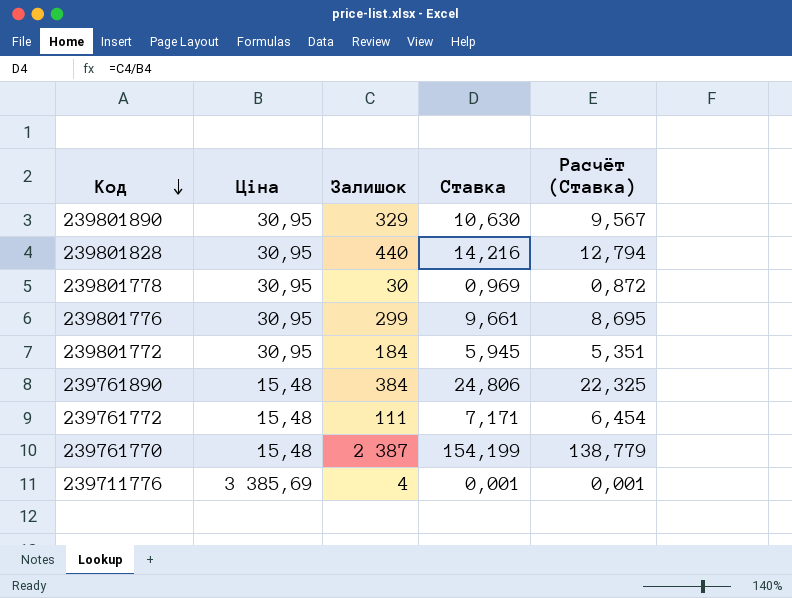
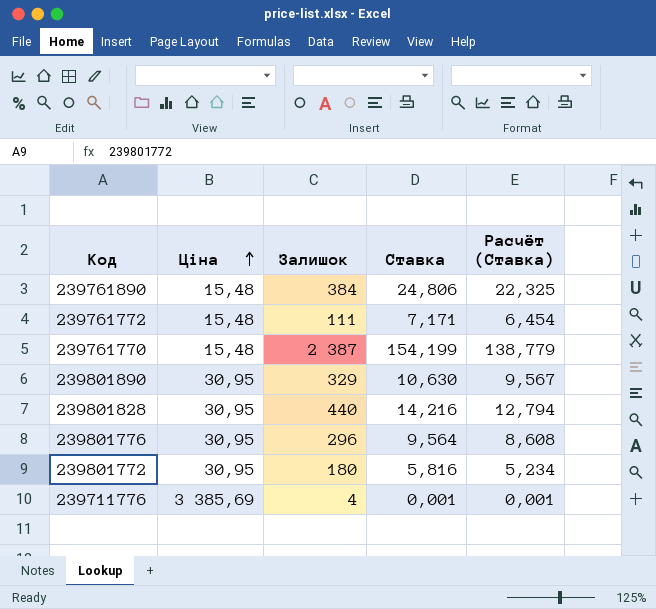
row order: Код descending -> Ціна ascending
row 239801778: 30,95 | 30 | 0,969 | 0,872 -> none
239801776 | Залишок: 299 -> 296
239801776 | Ставка: 9,661 -> 9,564
239801776 | Расчёт (Ставка): 8,695 -> 8,608
239801772 | Залишок: 184 -> 180
239801772 | Ставка: 5,945 -> 5,816
239801772 | Расчёт (Ставка): 5,351 -> 5,234

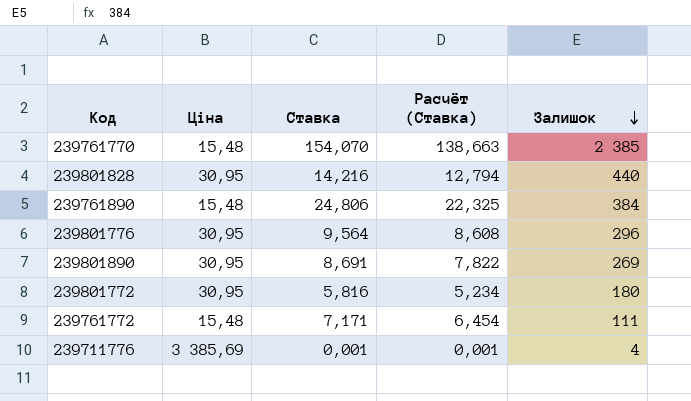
row order: Ціна ascending -> Залишок descending
column Залишок | position: 3 -> 5
239761770 | Ставка: 154,199 -> 154,070
239761770 | Расчёт (Ставка): 138,779 -> 138,663
239761770 | Залишок: 2 387 -> 2 385
239801890 | Ставка: 10,630 -> 8,691
239801890 | Расчёт (Ставка): 9,567 -> 7,822
239801890 | Залишок: 329 -> 269

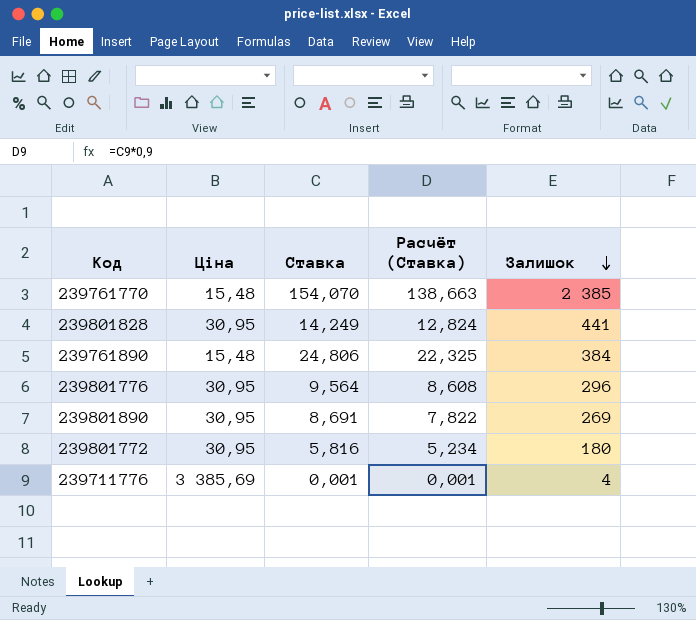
row 239761772: 15,48 | 7,171 | 6,454 | 111 -> none
239801828 | Ставка: 14,216 -> 14,249
239801828 | Расчёт (Ставка): 12,794 -> 12,824
239801828 | Залишок: 440 -> 441

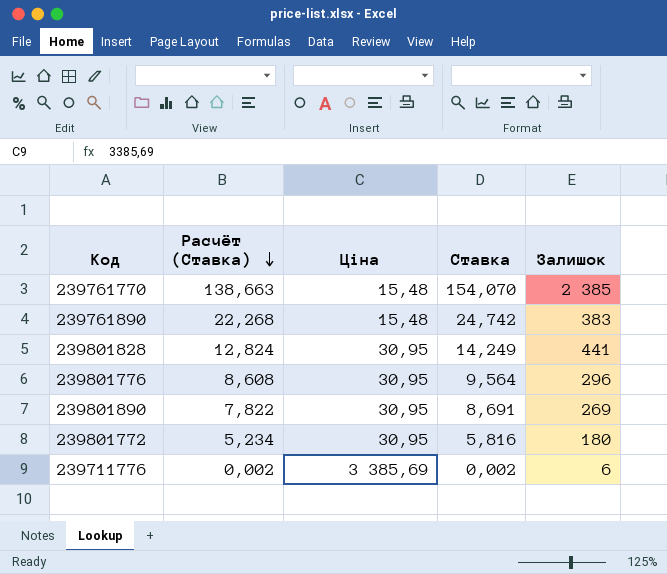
row order: Залишок descending -> Расчёт (Ставка) descending
column Расчёт (Ставка) | position: 4 -> 2
239761890 | Расчёт (Ставка): 22,325 -> 22,268
239761890 | Ставка: 24,806 -> 24,742
239761890 | Залишок: 384 -> 383
239711776 | Расчёт (Ставка): 0,001 -> 0,002
239711776 | Ставка: 0,001 -> 0,002
239711776 | Залишок: 4 -> 6

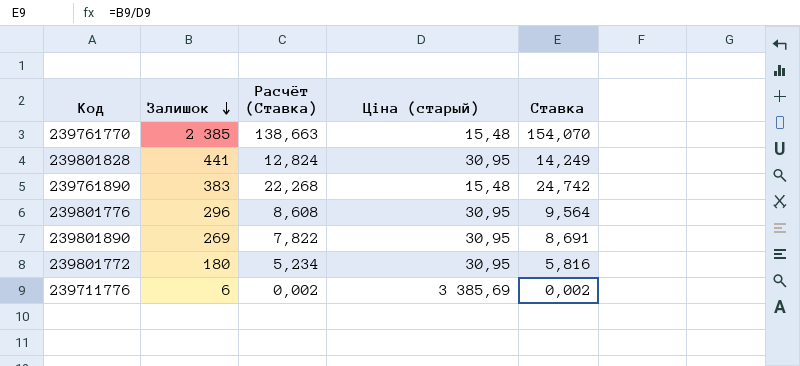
row order: Расчёт (Ставка) descending -> Залишок descending
column Залишок | position: 5 -> 2
column name: Ціна -> Ціна (старый)

